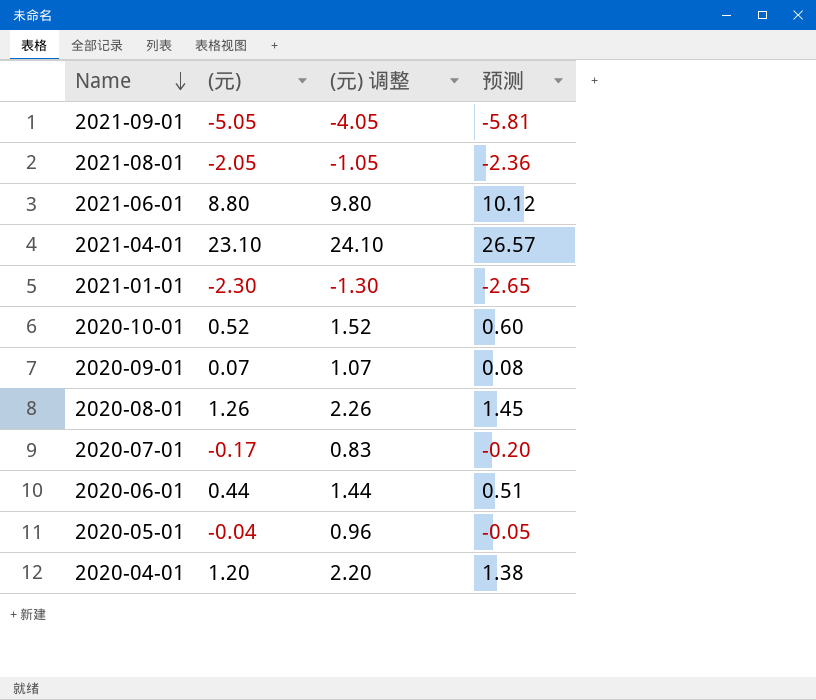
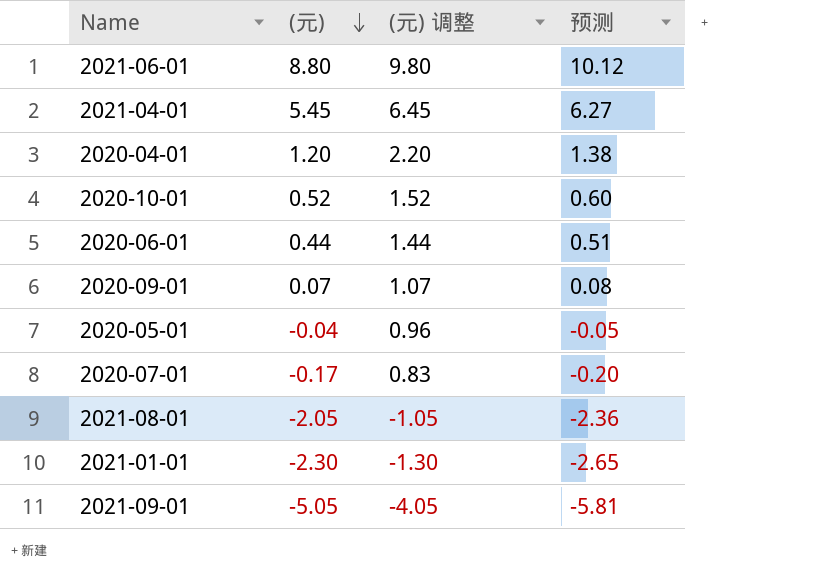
row order: Name descending -> (元) descending
row 2020-08-01: 1.26 | 2.26 | 1.45 -> none
2021-04-01 | (元): 23.10 -> 5.45
2021-04-01 | (元) 调整: 24.10 -> 6.45
2021-04-01 | 预测: 26.57 -> 6.27

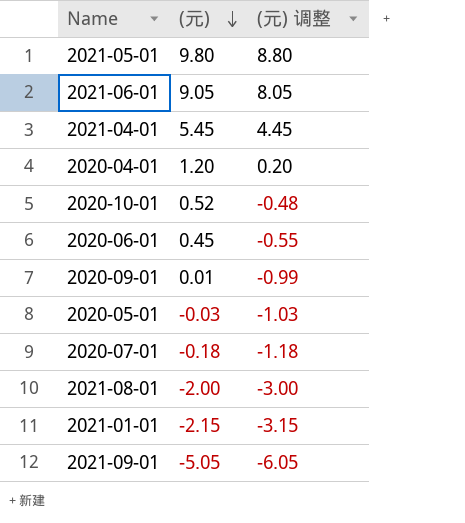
column 预测 | formula: [(元)] * 1.15 -> none
column (元) 调整 | formula: [(元)] + 1 -> [(元)] - 1
row 2021-05-01: none -> 9.80 | 8.80
2021-06-01 | (元): 8.80 -> 9.05
2020-06-01 | (元): 0.44 -> 0.45
2020-09-01 | (元): 0.07 -> 0.01
2020-05-01 | (元): -0.04 -> -0.03
2020-07-01 | (元): -0.17 -> -0.18
2021-08-01 | (元): -2.05 -> -2.00
2021-01-01 | (元): -2.30 -> -2.15

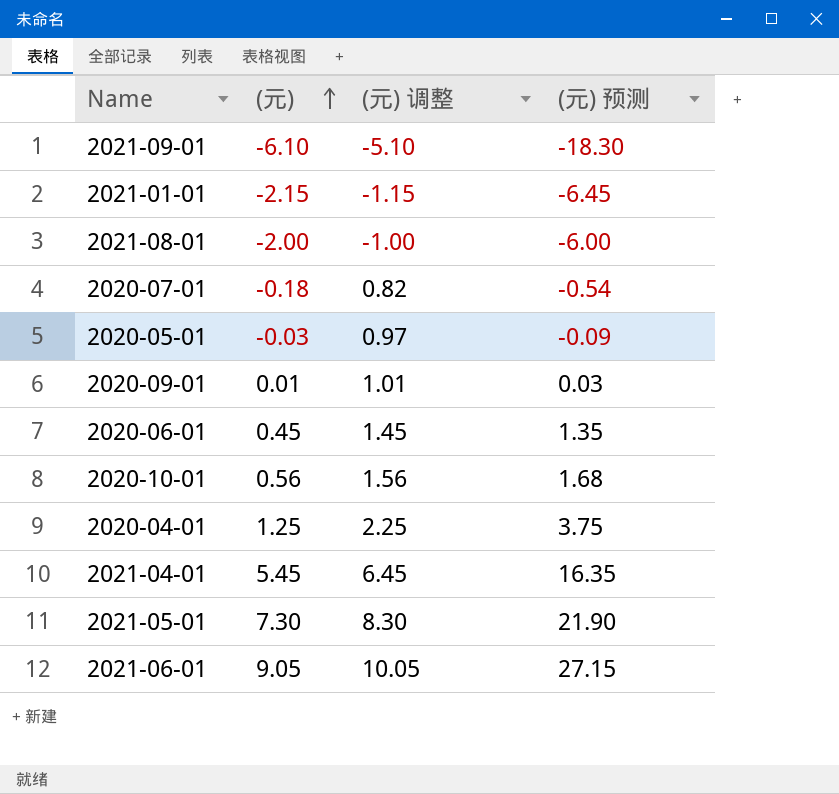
row order: (元) descending -> (元) ascending
column (元) 调整 | formula: [(元)] - 1 -> [(元)] + 1
column (元) 预测 | formula: none -> [(元)] * 3
2021-09-01 | (元): -5.05 -> -6.10
2020-10-01 | (元): 0.52 -> 0.56
2020-04-01 | (元): 1.20 -> 1.25
2021-05-01 | (元): 9.80 -> 7.30

